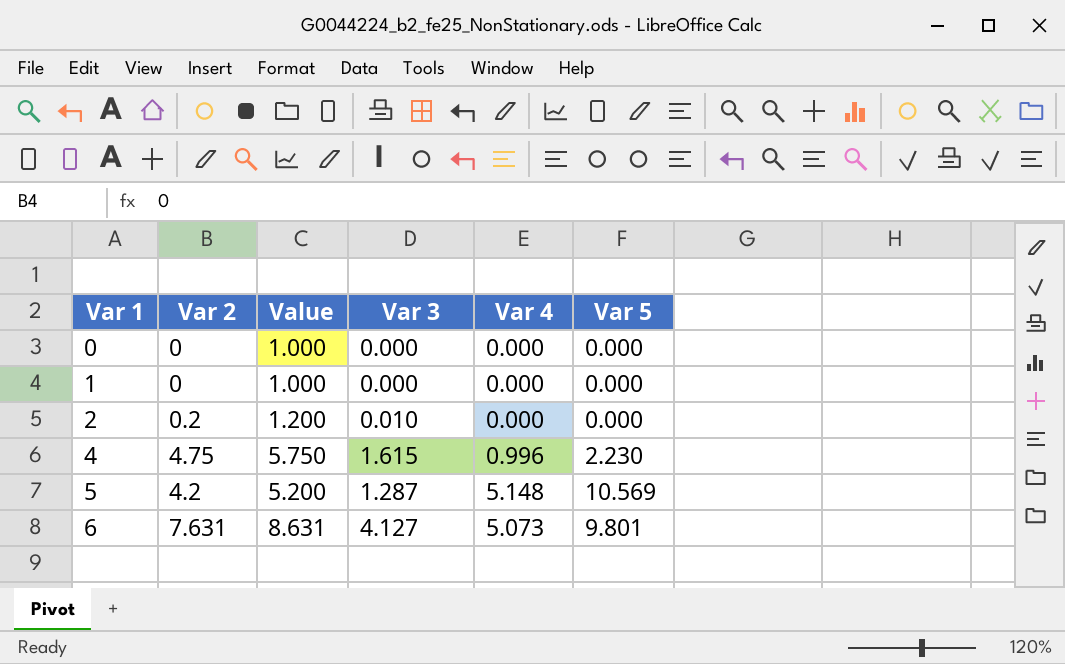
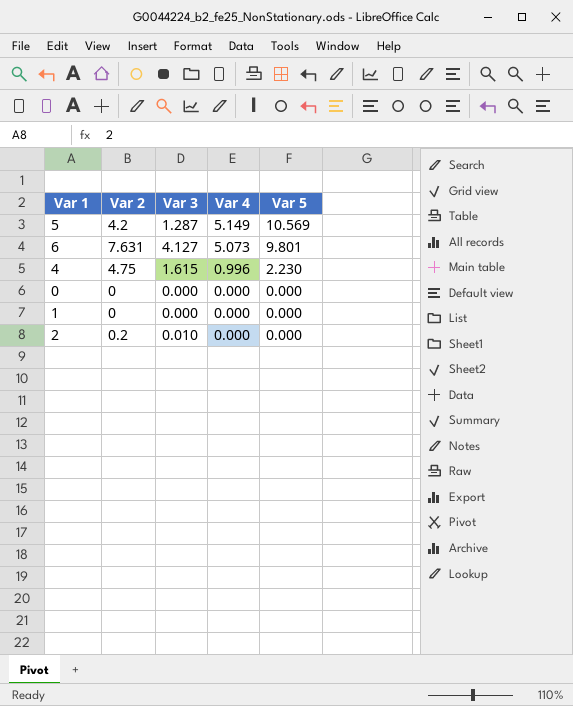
row order: Var 1 ascending -> Var 4 descending
column Value | formula: [Var 2] + 1 -> none
5 | Var 4: 5.148 -> 5.149

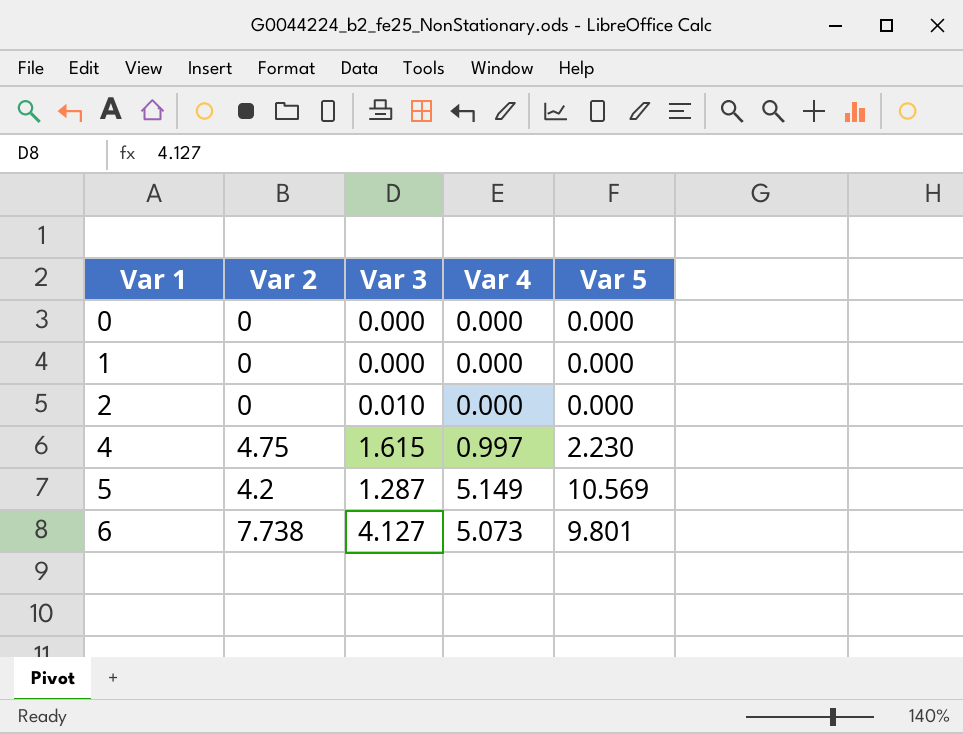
row order: Var 4 descending -> Var 1 ascending
2 | Var 2: 0.2 -> 0
4 | Var 4: 0.996 -> 0.997
6 | Var 2: 7.631 -> 7.738

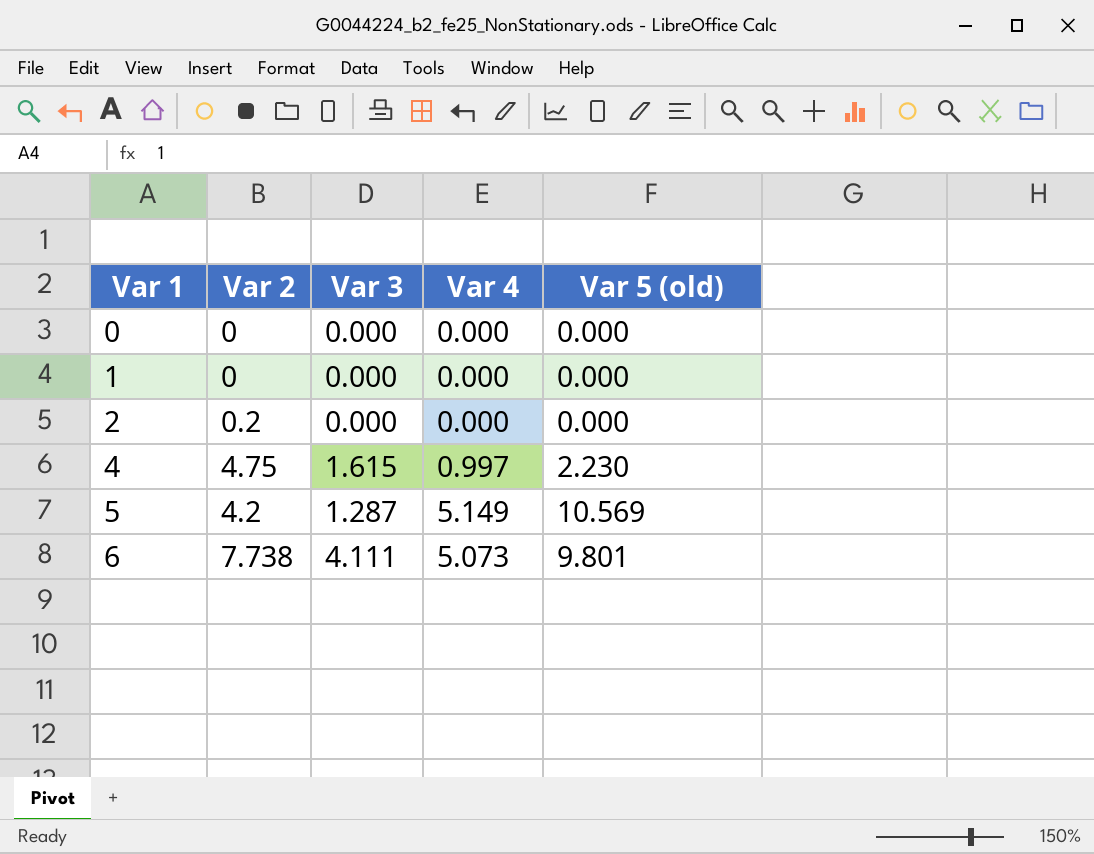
column name: Var 5 -> Var 5 (old)
2 | Var 2: 0 -> 0.2
2 | Var 3: 0.010 -> 0.000
6 | Var 3: 4.127 -> 4.111

